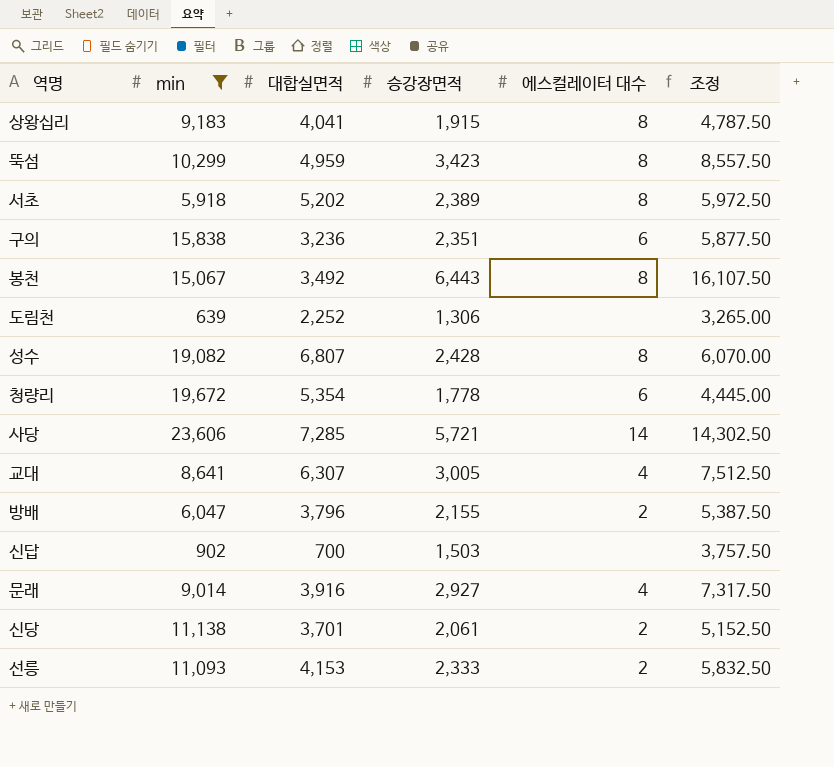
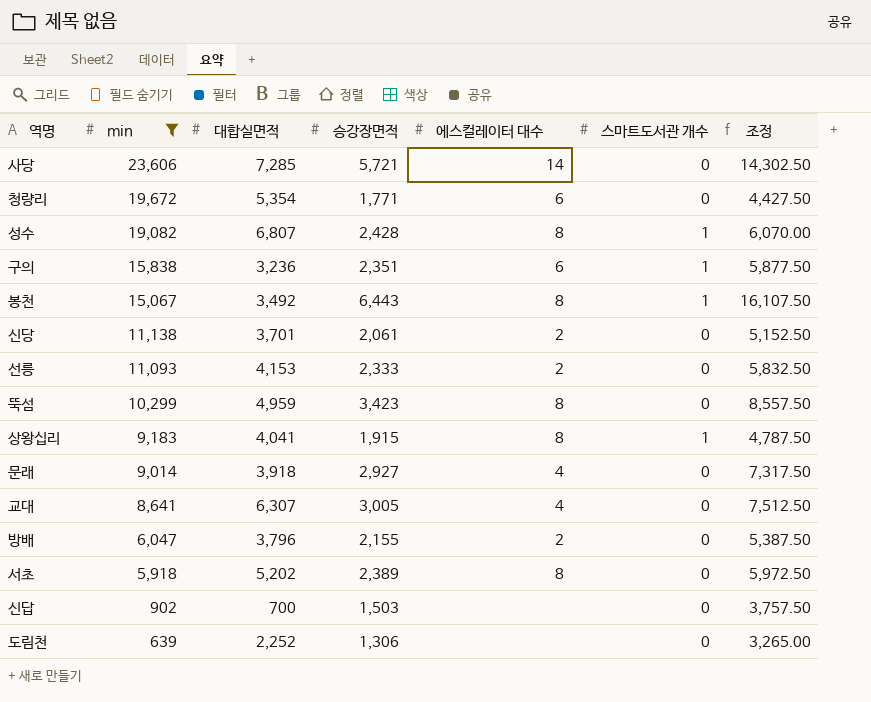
row order: none -> min descending
column 스마트도서관 개수 | position: none -> 6
청량리 | 승강장면적: 1,778 -> 1,771
청량리 | 조정: 4,445.00 -> 4,427.50
문래 | 대합실면적: 3,916 -> 3,918

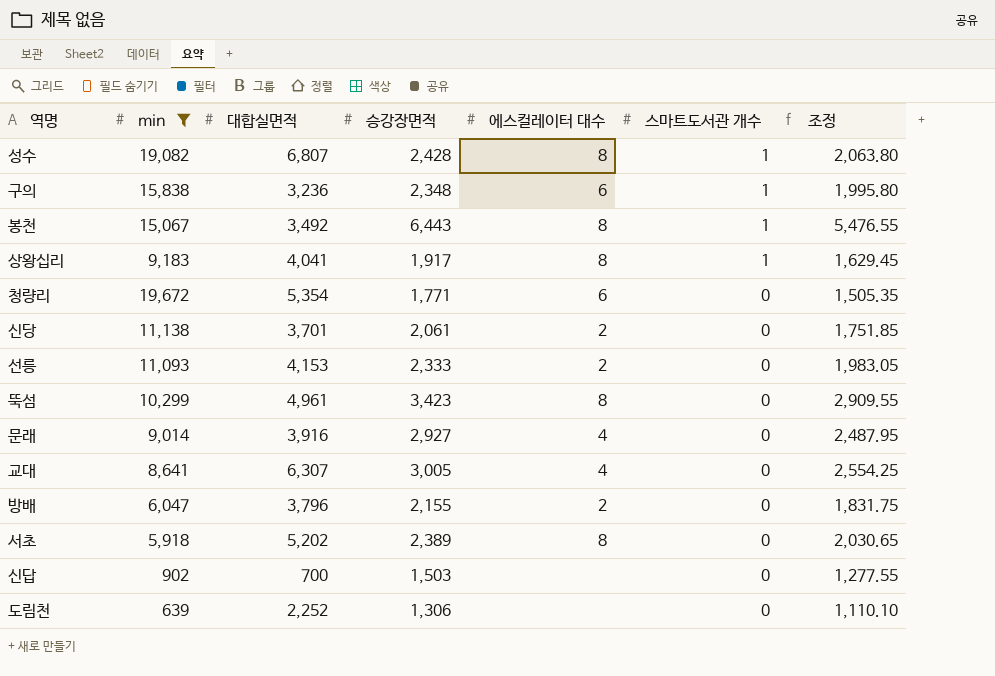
row order: min descending -> 스마트도서관 개수 descending
column 조정 | formula: [승강장면적] * 2.5 -> [승강장면적] * 0.85
row 사당: 23,606 | 7,285 | 5,721 | 14 | 0 | 14,302.50 -> none
구의 | 승강장면적: 2,351 -> 2,348
상왕십리 | 승강장면적: 1,915 -> 1,917
뚝섬 | 대합실면적: 4,959 -> 4,961
문래 | 대합실면적: 3,918 -> 3,916

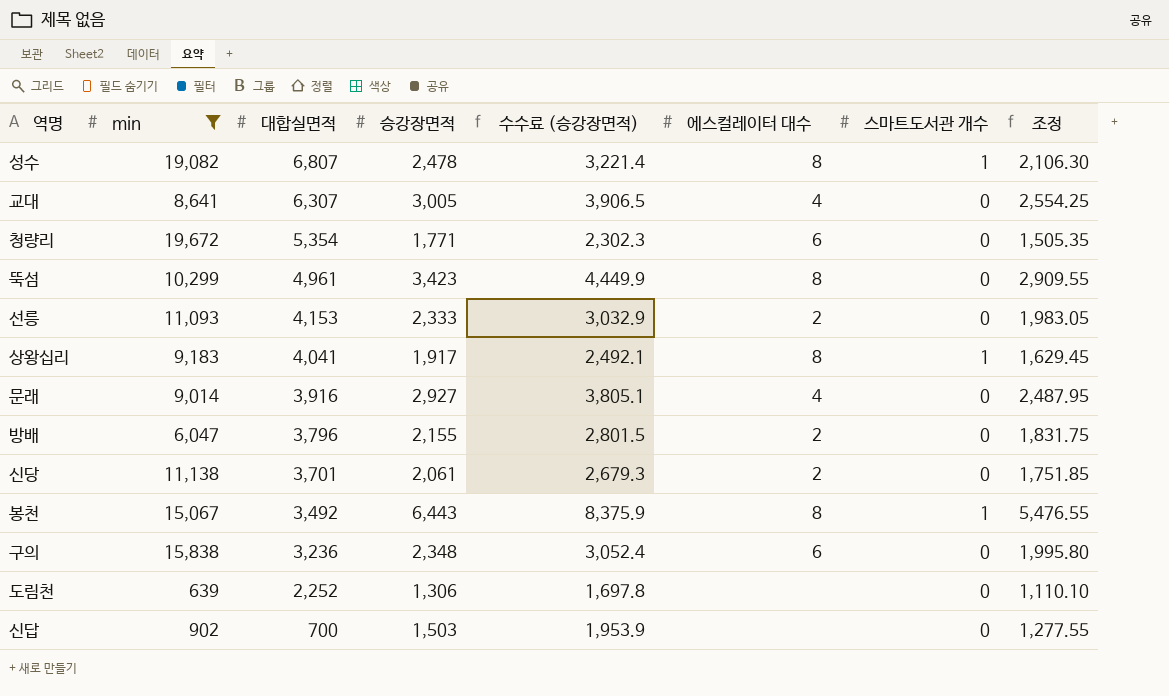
row order: 스마트도서관 개수 descending -> 대합실면적 descending
column 수수료 (승강장면적) | formula: none -> [승강장면적] * 1.3
row 서초: 5,918 | 5,202 | 2,389 | 8 | 0 | 2,030.65 -> none
성수 | 승강장면적: 2,428 -> 2,478
성수 | 조정: 2,063.80 -> 2,106.30
구의 | 스마트도서관 개수: 1 -> 0

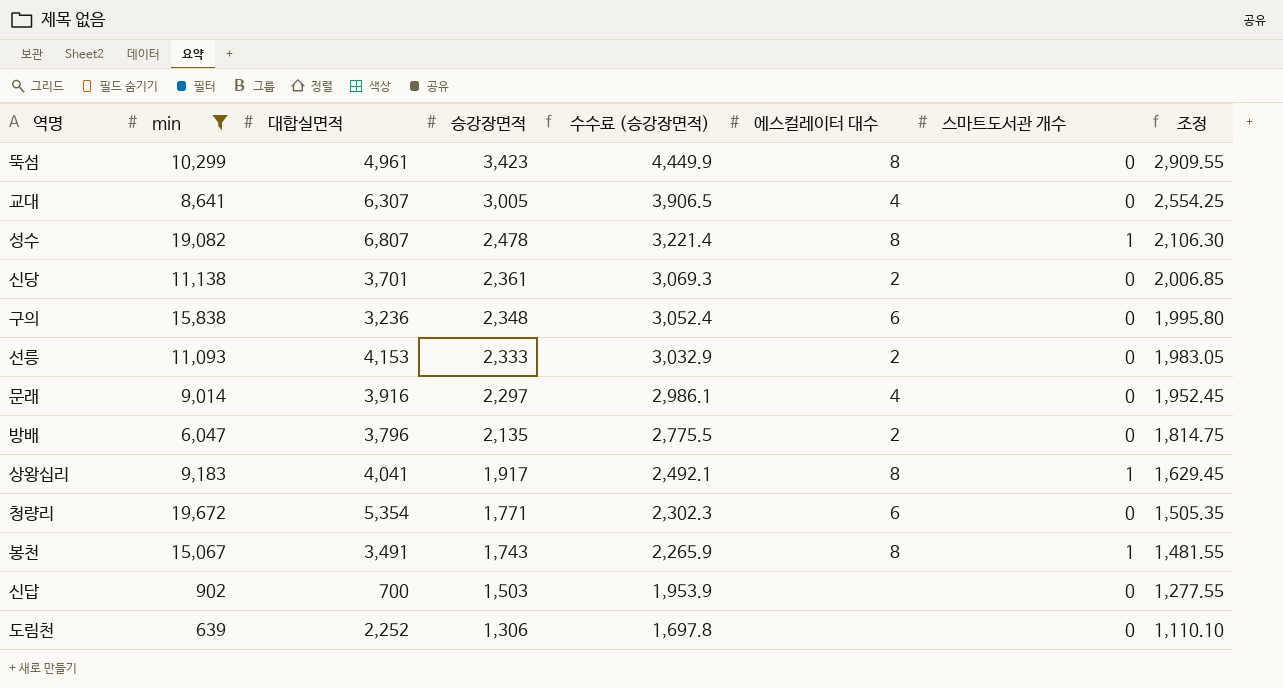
row order: 대합실면적 descending -> 승강장면적 descending
신당 | 승강장면적: 2,061 -> 2,361
신당 | 수수료 (승강장면적): 2,679.3 -> 3,069.3
신당 | 조정: 1,751.85 -> 2,006.85
문래 | 승강장면적: 2,927 -> 2,297
문래 | 수수료 (승강장면적): 3,805.1 -> 2,986.1
문래 | 조정: 2,487.95 -> 1,952.45
방배 | 승강장면적: 2,155 -> 2,135
방배 | 수수료 (승강장면적): 2,801.5 -> 2,775.5
방배 | 조정: 1,831.75 -> 1,814.75
봉천 | 대합실면적: 3,492 -> 3,491
봉천 | 승강장면적: 6,443 -> 1,743
봉천 | 수수료 (승강장면적): 8,375.9 -> 2,265.9
봉천 | 조정: 5,476.55 -> 1,481.55

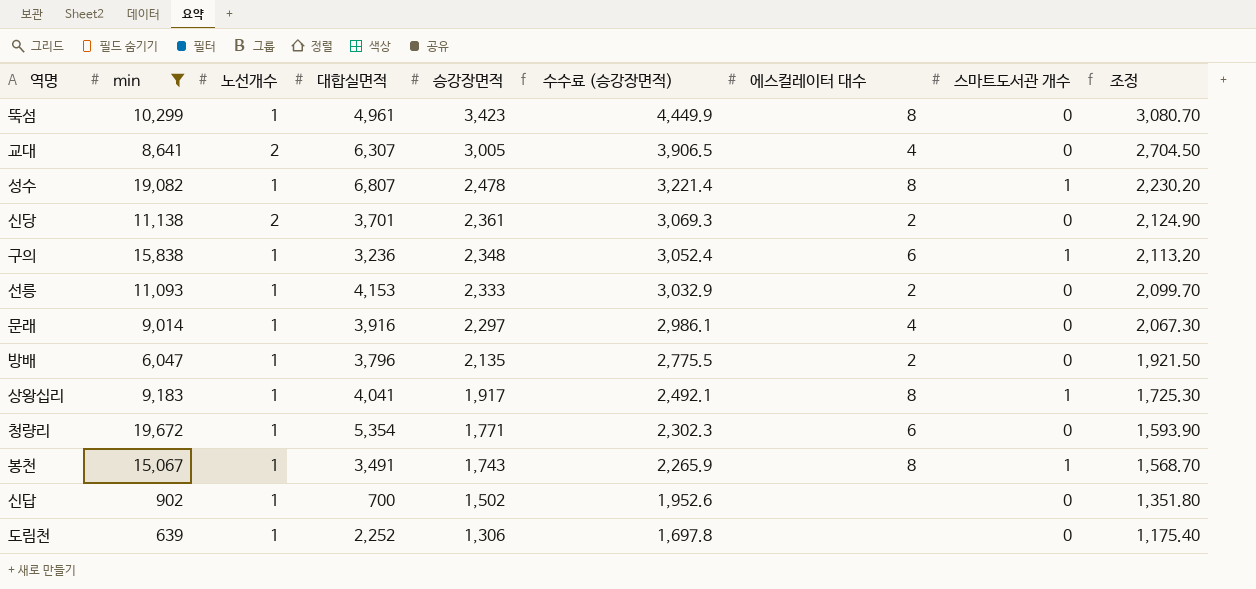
column 노선개수 | position: none -> 3
column 조정 | formula: [승강장면적] * 0.85 -> [승강장면적] * 0.9
구의 | 스마트도서관 개수: 0 -> 1
신답 | 승강장면적: 1,503 -> 1,502
신답 | 수수료 (승강장면적): 1,953.9 -> 1,952.6

